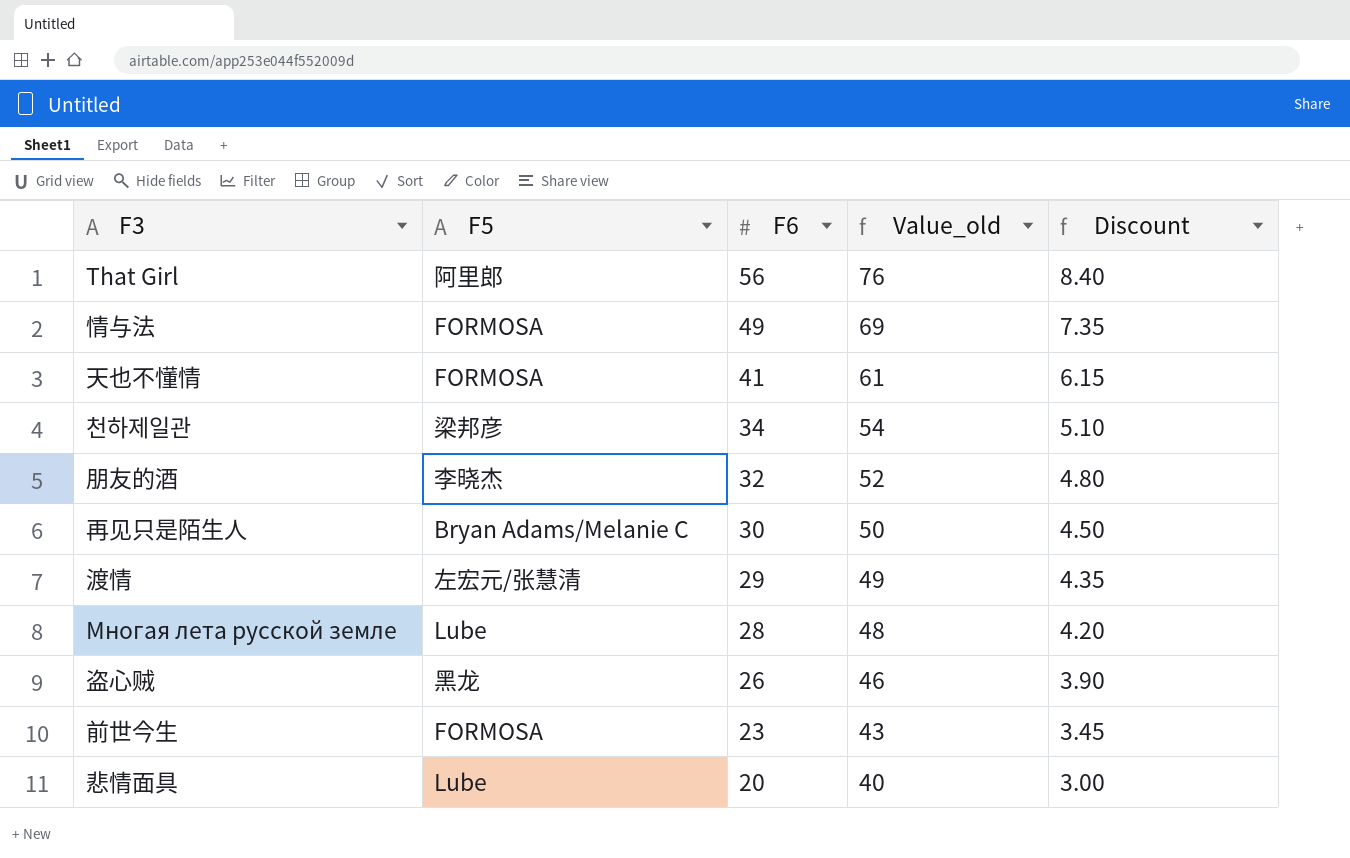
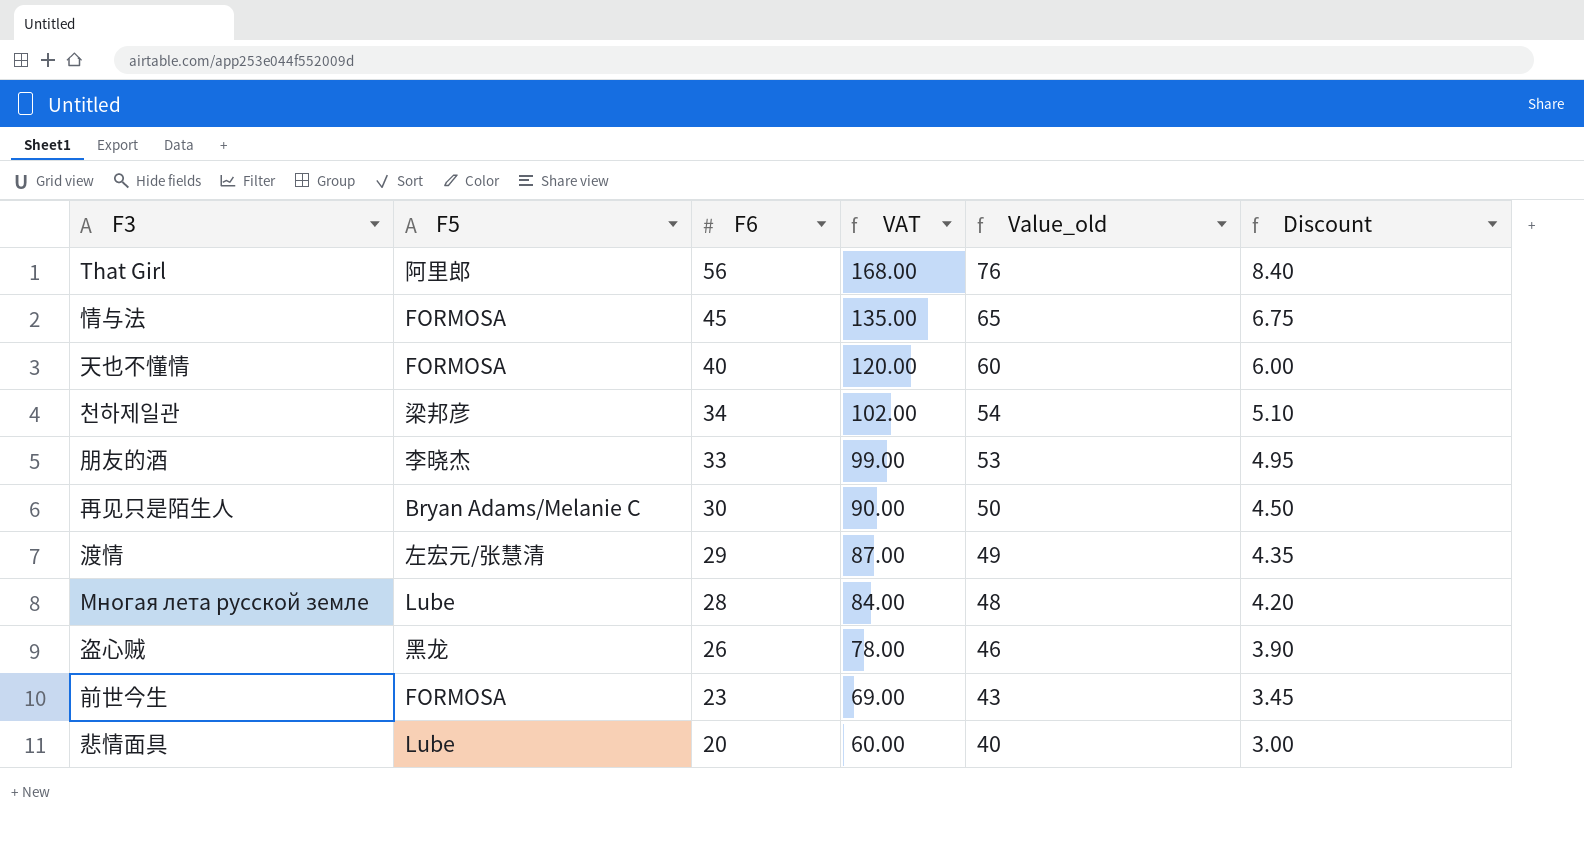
column VAT | formula: none -> [F6] * 3
情与法 | F6: 49 -> 45
情与法 | Value_old: 69 -> 65
情与法 | Discount: 7.35 -> 6.75
天也不懂情 | F6: 41 -> 40
天也不懂情 | Value_old: 61 -> 60
天也不懂情 | Discount: 6.15 -> 6.00
朋友的酒 | F6: 32 -> 33
朋友的酒 | Value_old: 52 -> 53
朋友的酒 | Discount: 4.80 -> 4.95

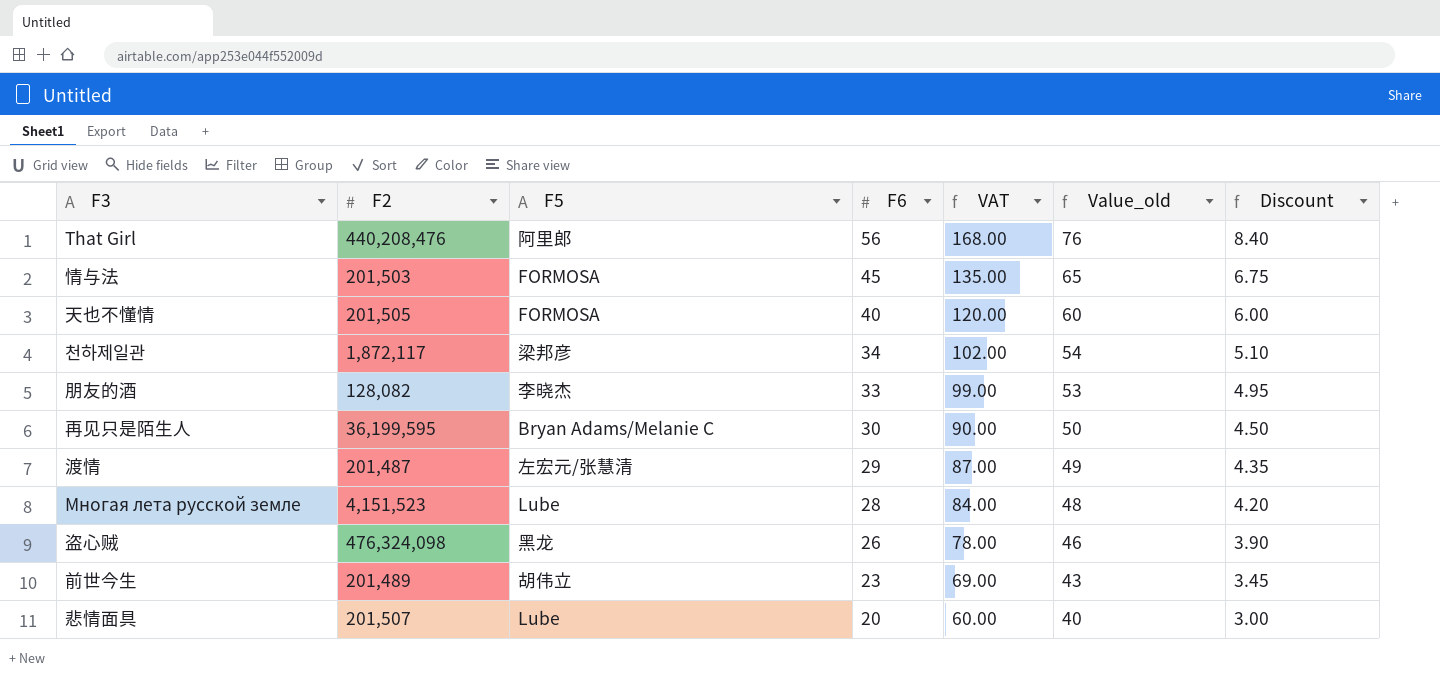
column F2 | position: none -> 2
前世今生 | F5: FORMOSA -> 胡伟立

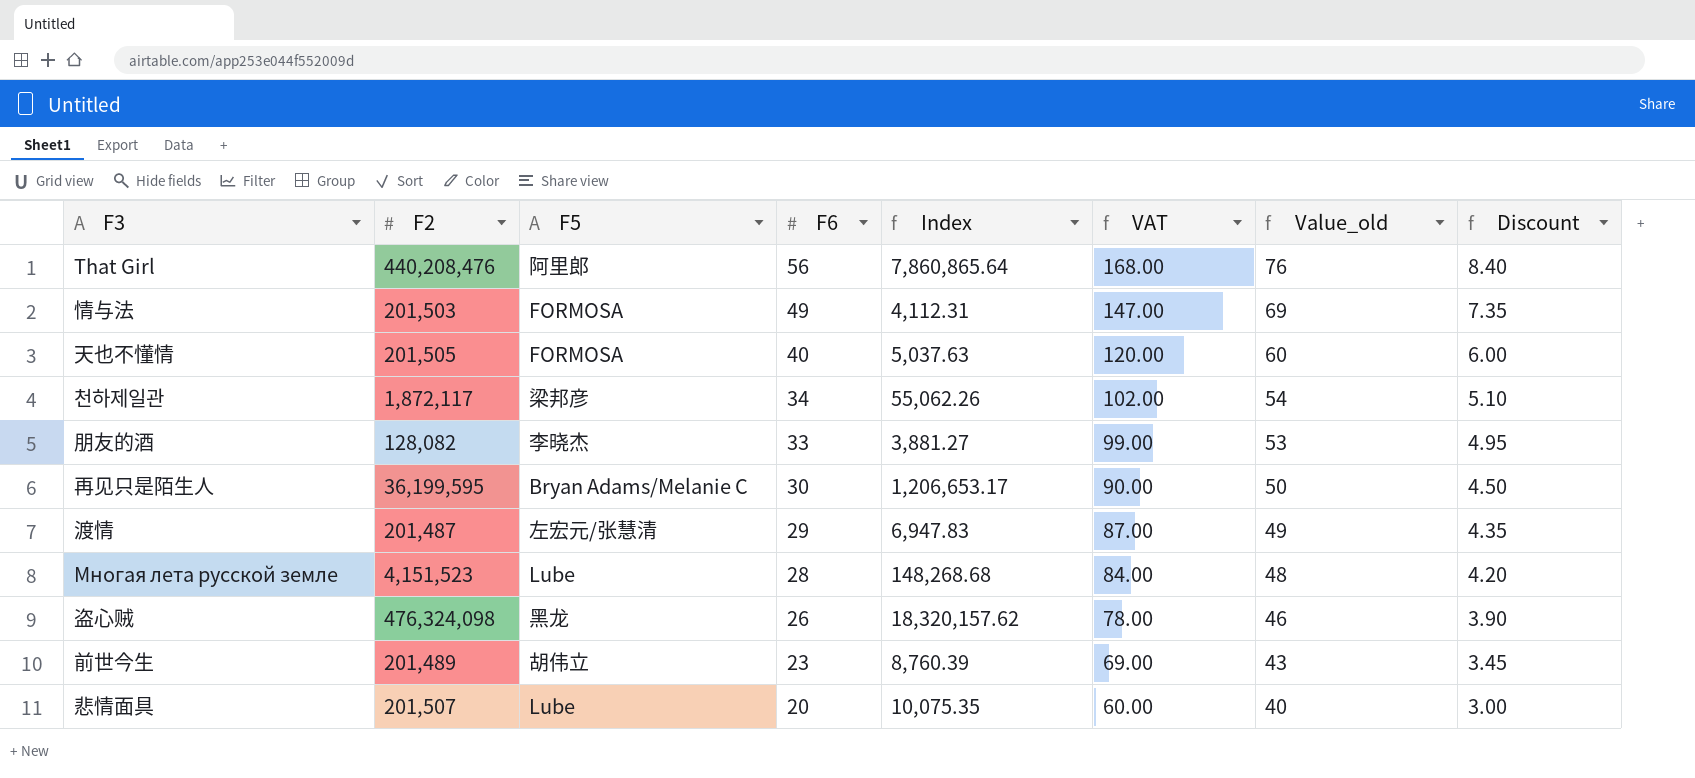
column Index | formula: none -> [F2] / [F6]
情与法 | F6: 45 -> 49
情与法 | VAT: 135.00 -> 147.00
情与法 | Value_old: 65 -> 69
情与法 | Discount: 6.75 -> 7.35

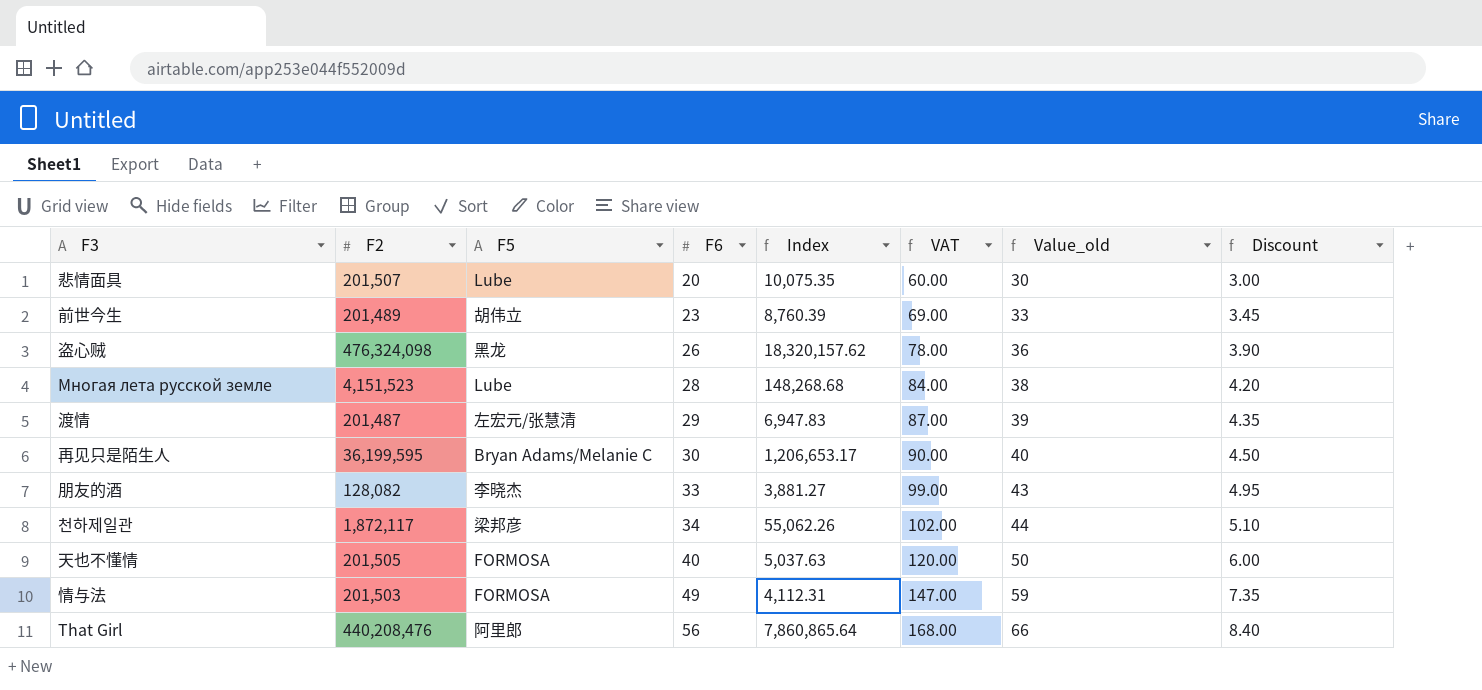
row order: F6 descending -> F6 ascending
column Value_old | formula: [F6] + 20 -> [F6] + 10

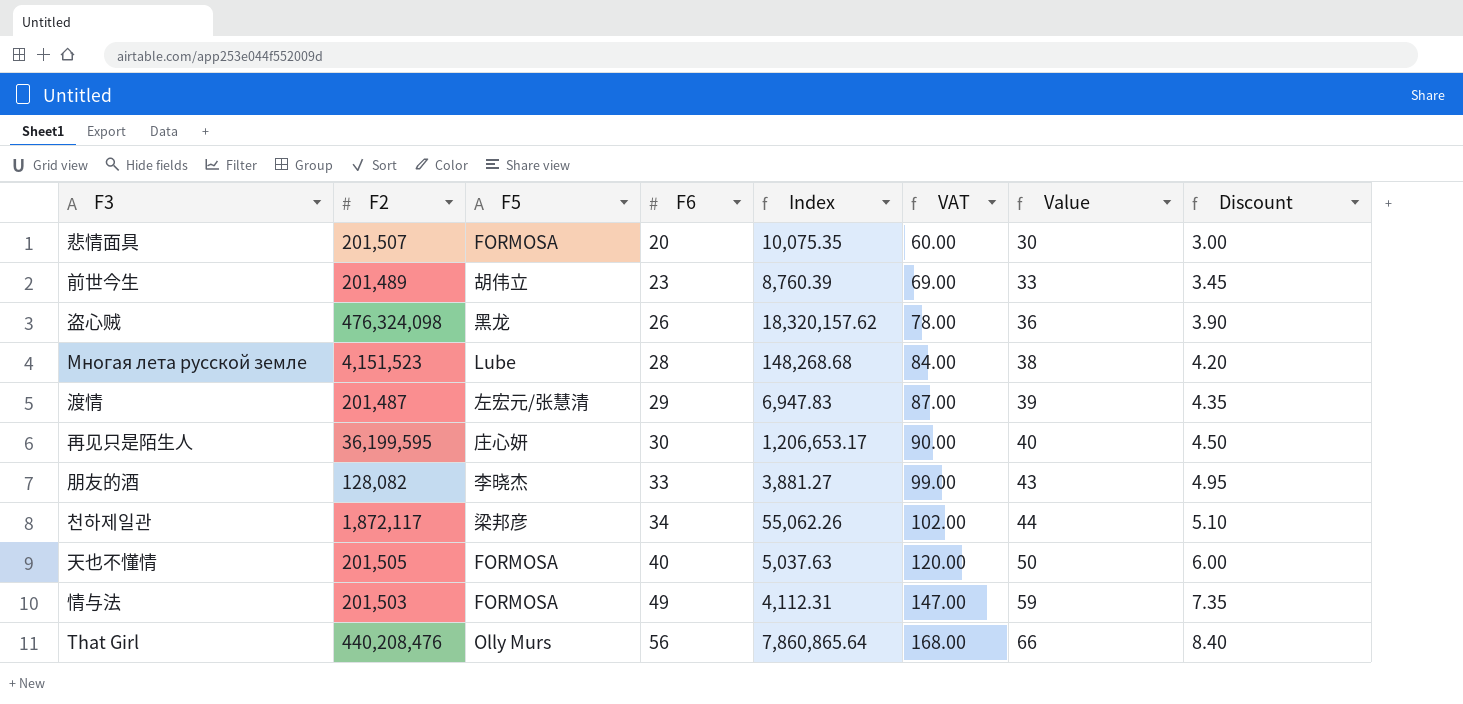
column name: Value_old -> Value
悲情面具 | F5: Lube -> FORMOSA
再见只是陌生人 | F5: Bryan Adams/Melanie C -> 庄心妍
That Girl | F5: 阿里郎 -> Olly Murs

